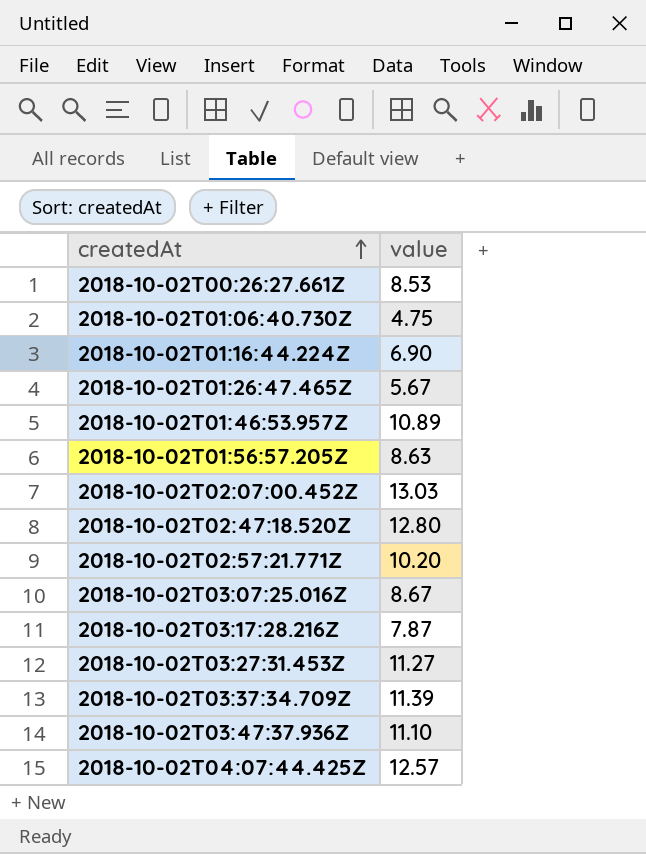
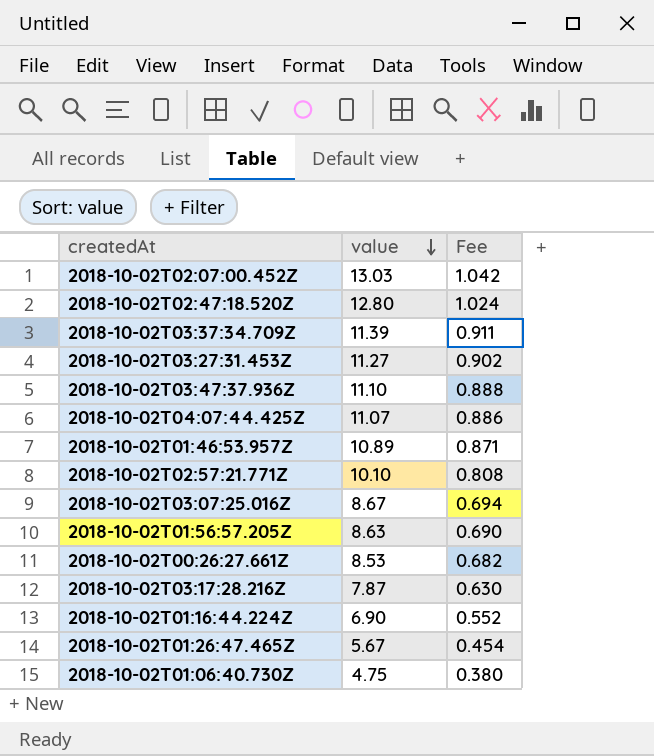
row order: createdAt ascending -> value descending
column Fee | formula: none -> [value] * 0.08
2018-10-02T04:07:44.425Z | value: 12.57 -> 11.07
2018-10-02T02:57:21.771Z | value: 10.20 -> 10.10

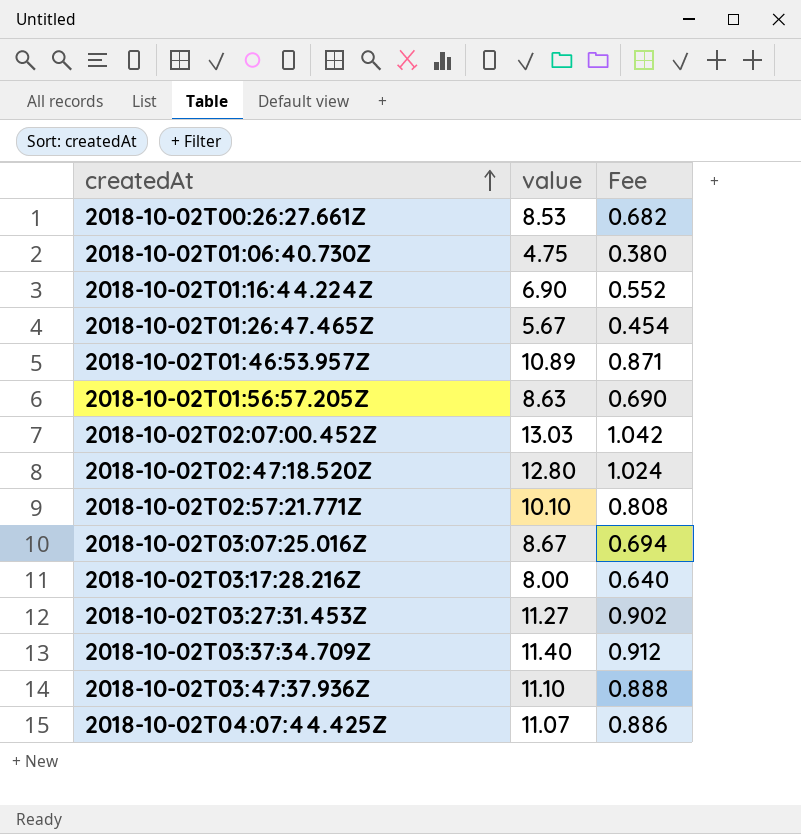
row order: value descending -> createdAt ascending
2018-10-02T03:17:28.216Z | value: 7.87 -> 8.00
2018-10-02T03:17:28.216Z | Fee: 0.630 -> 0.640
2018-10-02T03:37:34.709Z | value: 11.39 -> 11.40
2018-10-02T03:37:34.709Z | Fee: 0.911 -> 0.912

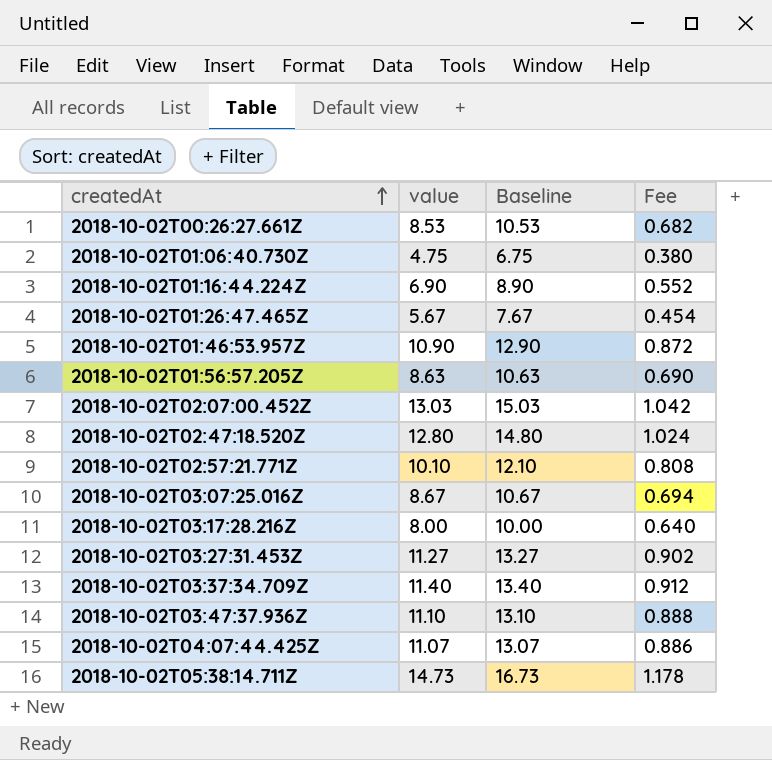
column Baseline | formula: none -> [value] + 2
2018-10-02T01:46:53.957Z | value: 10.89 -> 10.90
2018-10-02T01:46:53.957Z | Fee: 0.871 -> 0.872
row 2018-10-02T05:38:14.711Z: none -> 14.73 | 16.73 | 1.178

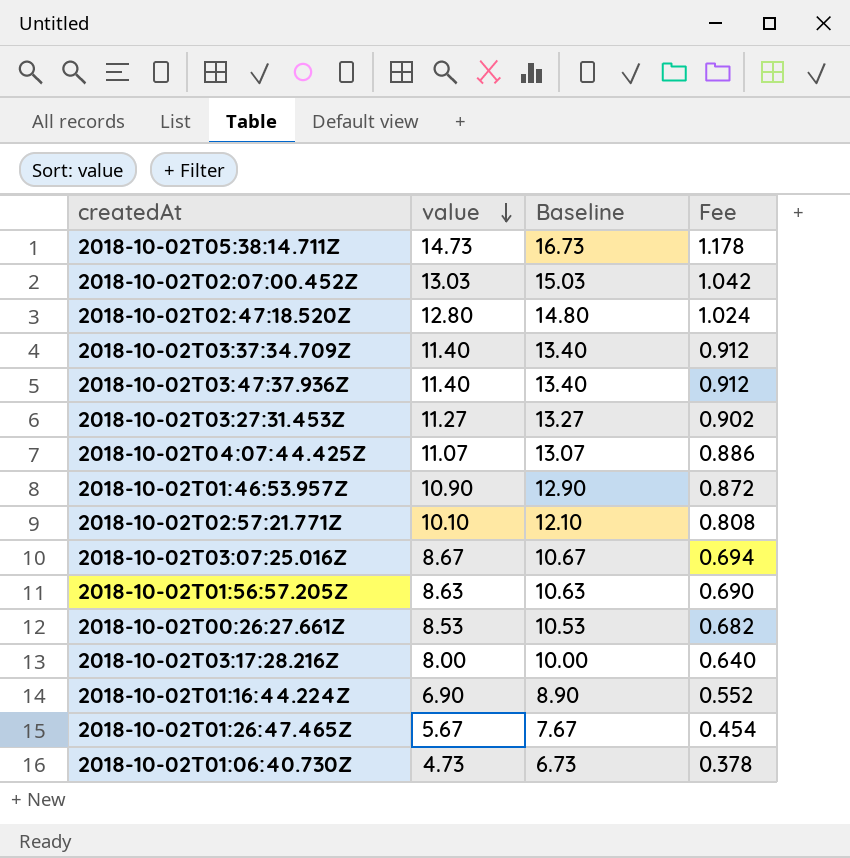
row order: createdAt ascending -> value descending
2018-10-02T03:47:37.936Z | value: 11.10 -> 11.40
2018-10-02T03:47:37.936Z | Baseline: 13.10 -> 13.40
2018-10-02T03:47:37.936Z | Fee: 0.888 -> 0.912
2018-10-02T01:06:40.730Z | value: 4.75 -> 4.73
2018-10-02T01:06:40.730Z | Baseline: 6.75 -> 6.73
2018-10-02T01:06:40.730Z | Fee: 0.380 -> 0.378

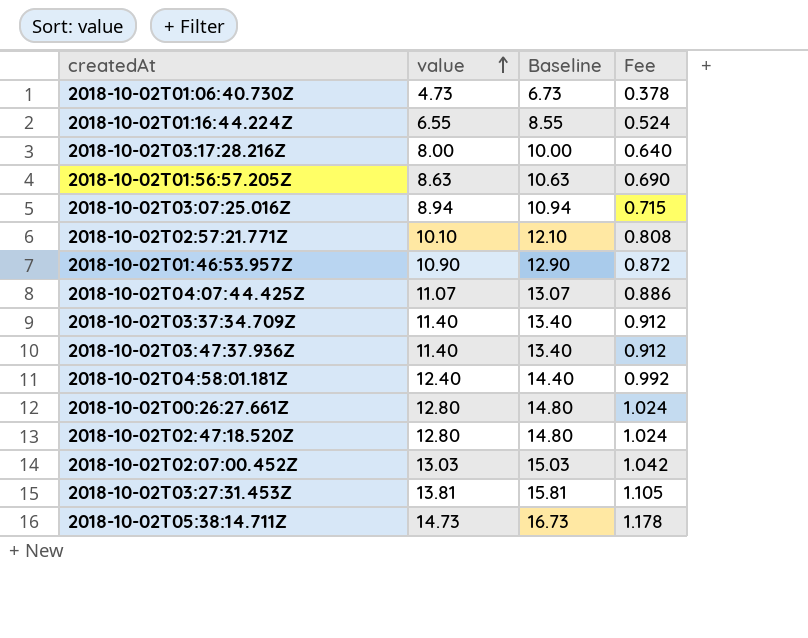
row order: value descending -> value ascending
row 2018-10-02T01:26:47.465Z: 5.67 | 7.67 | 0.454 -> none
2018-10-02T01:16:44.224Z | value: 6.90 -> 6.55
2018-10-02T01:16:44.224Z | Baseline: 8.90 -> 8.55
2018-10-02T01:16:44.224Z | Fee: 0.552 -> 0.524
2018-10-02T03:07:25.016Z | value: 8.67 -> 8.94
2018-10-02T03:07:25.016Z | Baseline: 10.67 -> 10.94
2018-10-02T03:07:25.016Z | Fee: 0.694 -> 0.715
row 2018-10-02T04:58:01.181Z: none -> 12.40 | 14.40 | 0.992
2018-10-02T00:26:27.661Z | value: 8.53 -> 12.80
2018-10-02T00:26:27.661Z | Baseline: 10.53 -> 14.80
2018-10-02T00:26:27.661Z | Fee: 0.682 -> 1.024
2018-10-02T03:27:31.453Z | value: 11.27 -> 13.81
2018-10-02T03:27:31.453Z | Baseline: 13.27 -> 15.81
2018-10-02T03:27:31.453Z | Fee: 0.902 -> 1.105

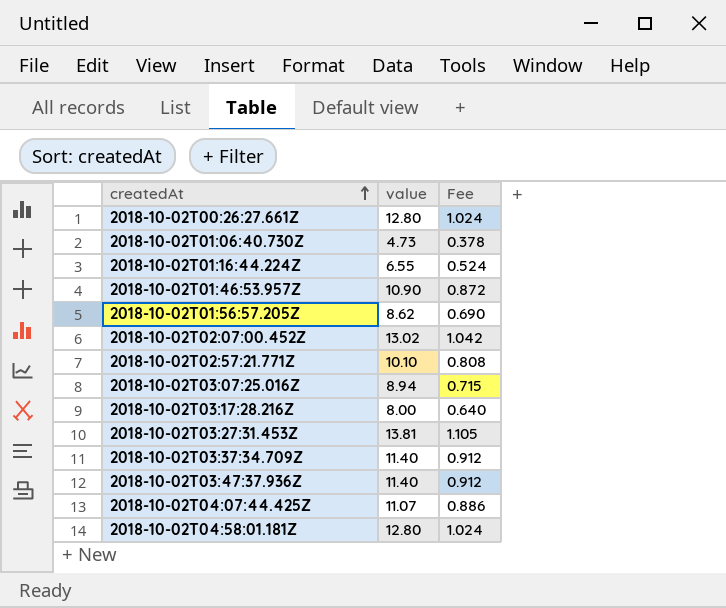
row order: value ascending -> createdAt ascending
column Baseline | formula: [value] + 2 -> none
row 2018-10-02T02:47:18.520Z: 12.80 | 14.80 | 1.024 -> none
row 2018-10-02T05:38:14.711Z: 14.73 | 16.73 | 1.178 -> none
2018-10-02T01:56:57.205Z | value: 8.63 -> 8.62
2018-10-02T02:07:00.452Z | value: 13.03 -> 13.02
2018-10-02T04:58:01.181Z | value: 12.40 -> 12.80
2018-10-02T04:58:01.181Z | Fee: 0.992 -> 1.024

